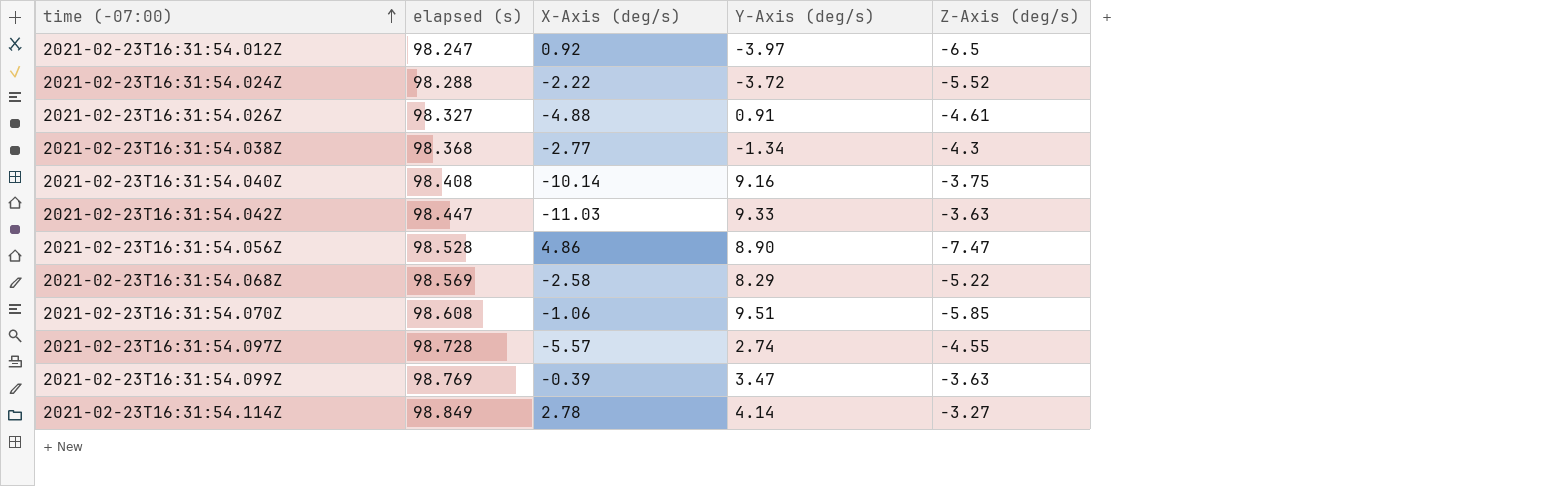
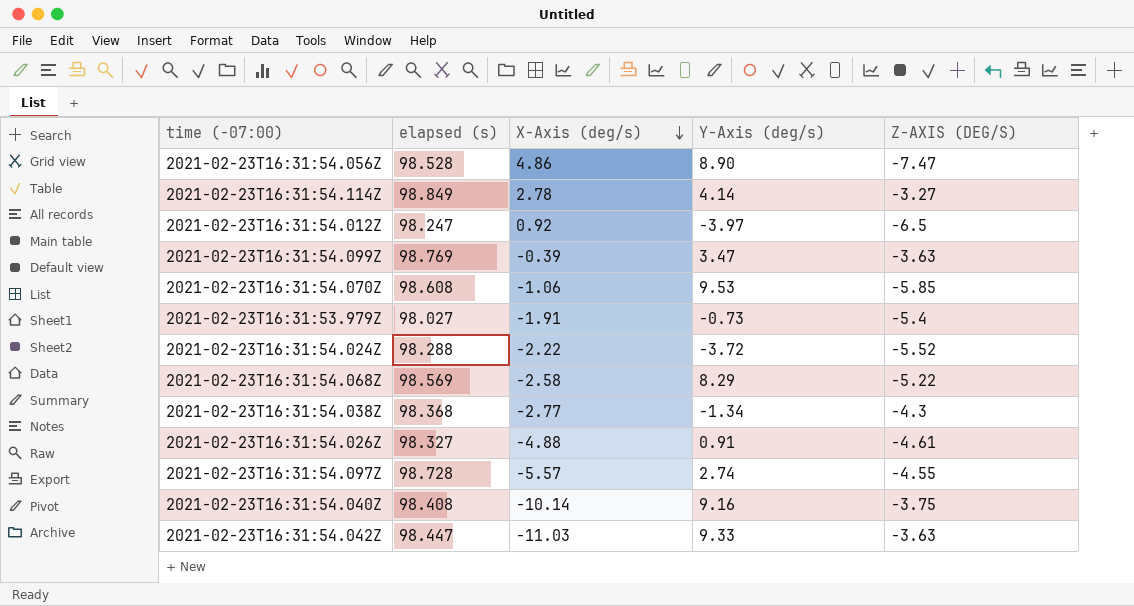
row order: time (-07:00) ascending -> X-Axis (deg/s) descending
column name: Z-Axis (deg/s) -> Z-AXIS (DEG/S)
2021-02-23T16:31:54.070Z | Y-Axis (deg/s): 9.51 -> 9.53
row 2021-02-23T16:31:53.979Z: none -> 98.027 | -1.91 | -0.73 | -5.4

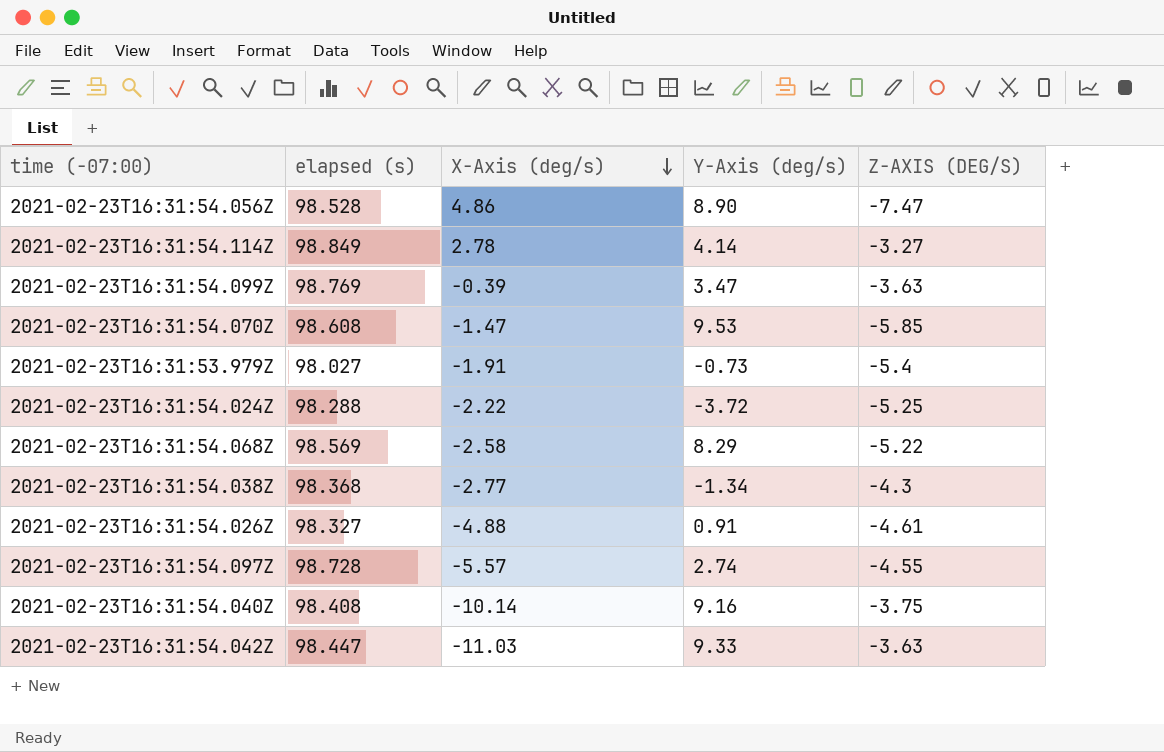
row 2021-02-23T16:31:54.012Z: 98.247 | 0.92 | -3.97 | -6.5 -> none
2021-02-23T16:31:54.070Z | X-Axis (deg/s): -1.06 -> -1.47
2021-02-23T16:31:54.024Z | Z-AXIS (DEG/S): -5.52 -> -5.25

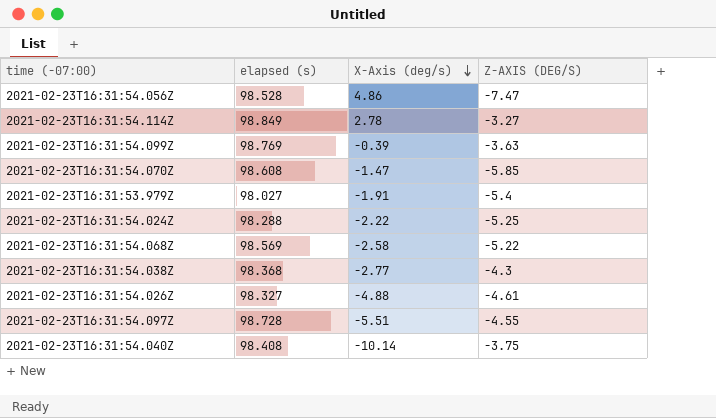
column Y-Axis (deg/s) | position: 4 -> none
row 2021-02-23T16:31:54.042Z: 98.447 | -11.03 | 9.33 | -3.63 -> none
2021-02-23T16:31:54.097Z | X-Axis (deg/s): -5.57 -> -5.51

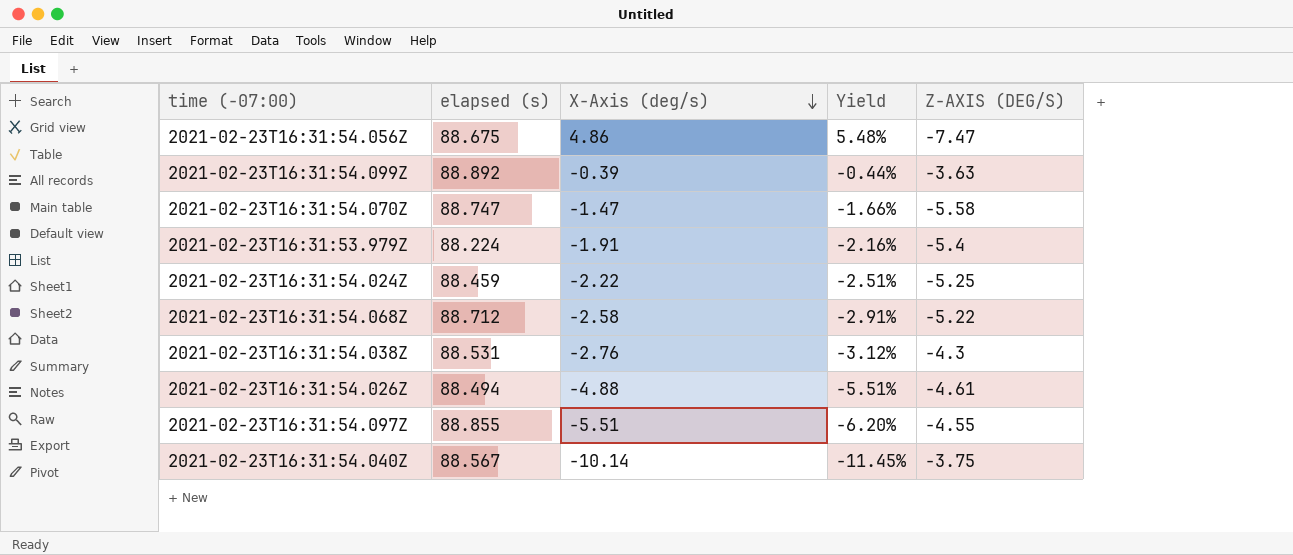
column Yield | formula: none -> [X-Axis (deg/s)] / [elapsed (s)]
row 2021-02-23T16:31:54.114Z: 98.849 | 2.78 | -3.27 -> none
2021-02-23T16:31:54.056Z | elapsed (s): 98.528 -> 88.675
2021-02-23T16:31:54.099Z | elapsed (s): 98.769 -> 88.892
2021-02-23T16:31:54.070Z | elapsed (s): 98.608 -> 88.747
2021-02-23T16:31:54.070Z | Z-AXIS (DEG/S): -5.85 -> -5.58
2021-02-23T16:31:53.979Z | elapsed (s): 98.027 -> 88.224
2021-02-23T16:31:54.024Z | elapsed (s): 98.288 -> 88.459
2021-02-23T16:31:54.068Z | elapsed (s): 98.569 -> 88.712
2021-02-23T16:31:54.038Z | elapsed (s): 98.368 -> 88.531
2021-02-23T16:31:54.038Z | X-Axis (deg/s): -2.77 -> -2.76
2021-02-23T16:31:54.026Z | elapsed (s): 98.327 -> 88.494
2021-02-23T16:31:54.097Z | elapsed (s): 98.728 -> 88.855
2021-02-23T16:31:54.040Z | elapsed (s): 98.408 -> 88.567

